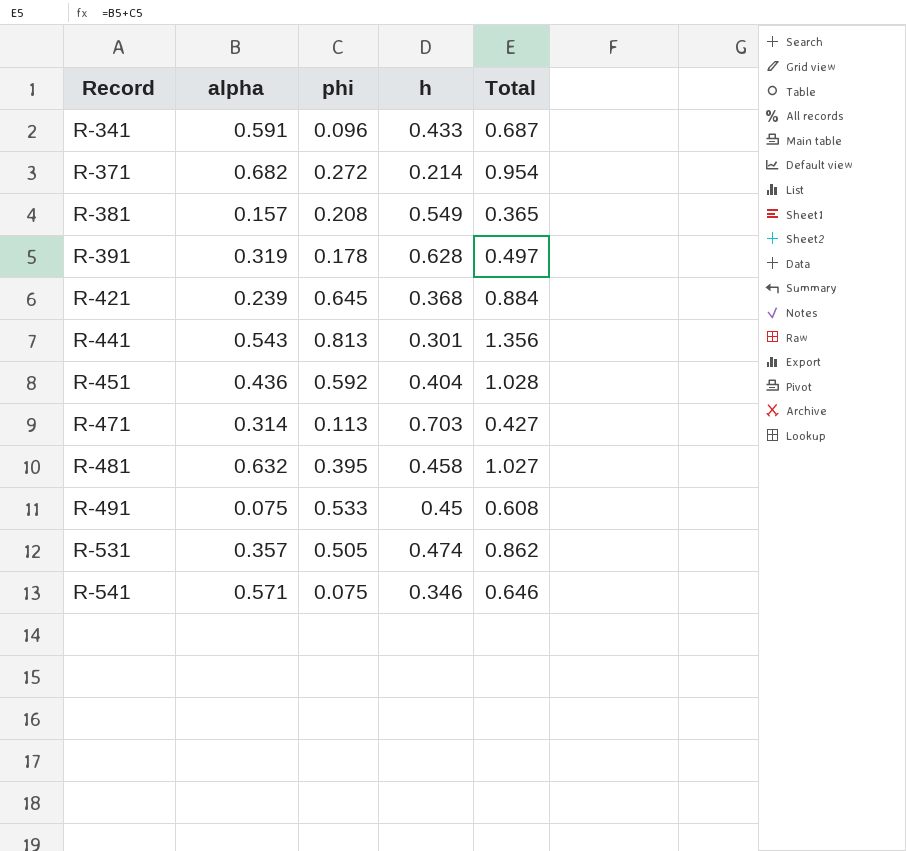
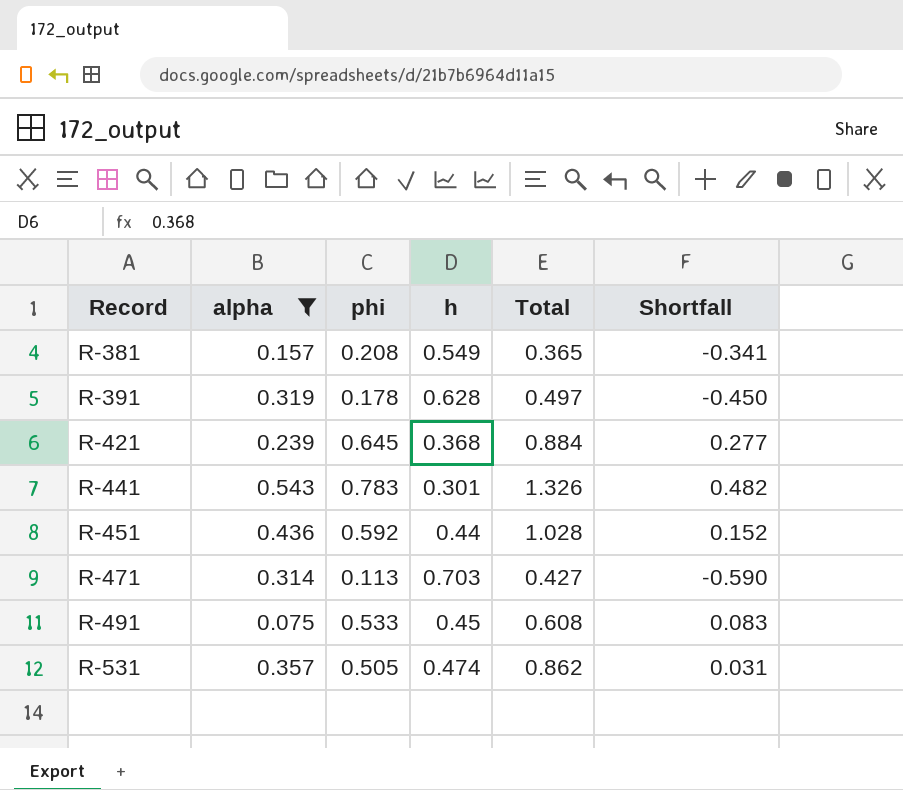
filter: none -> alpha <= 0.543
column Shortfall | formula: none -> [phi] - [h]
R-441 | phi: 0.813 -> 0.783
R-441 | Total: 1.356 -> 1.326
R-451 | h: 0.404 -> 0.44

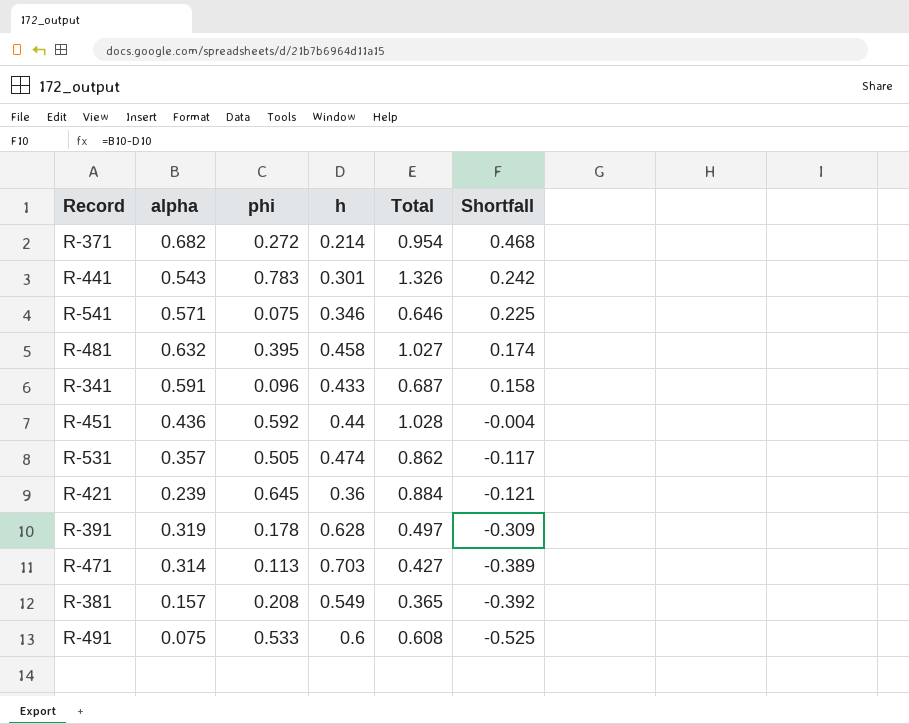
filter: alpha <= 0.543 -> none
row order: Record ascending -> Shortfall descending
column Shortfall | formula: [phi] - [h] -> [alpha] - [h]
R-421 | h: 0.368 -> 0.36
R-491 | h: 0.45 -> 0.6

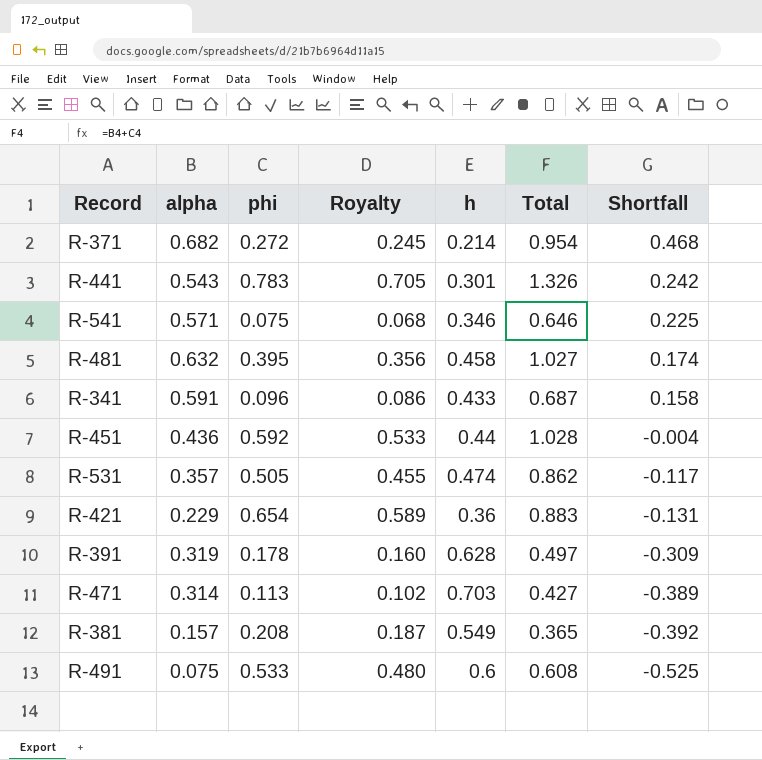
column Royalty | formula: none -> [phi] * 0.9
R-421 | alpha: 0.239 -> 0.229
R-421 | phi: 0.645 -> 0.654
R-421 | Total: 0.884 -> 0.883
R-421 | Shortfall: -0.121 -> -0.131

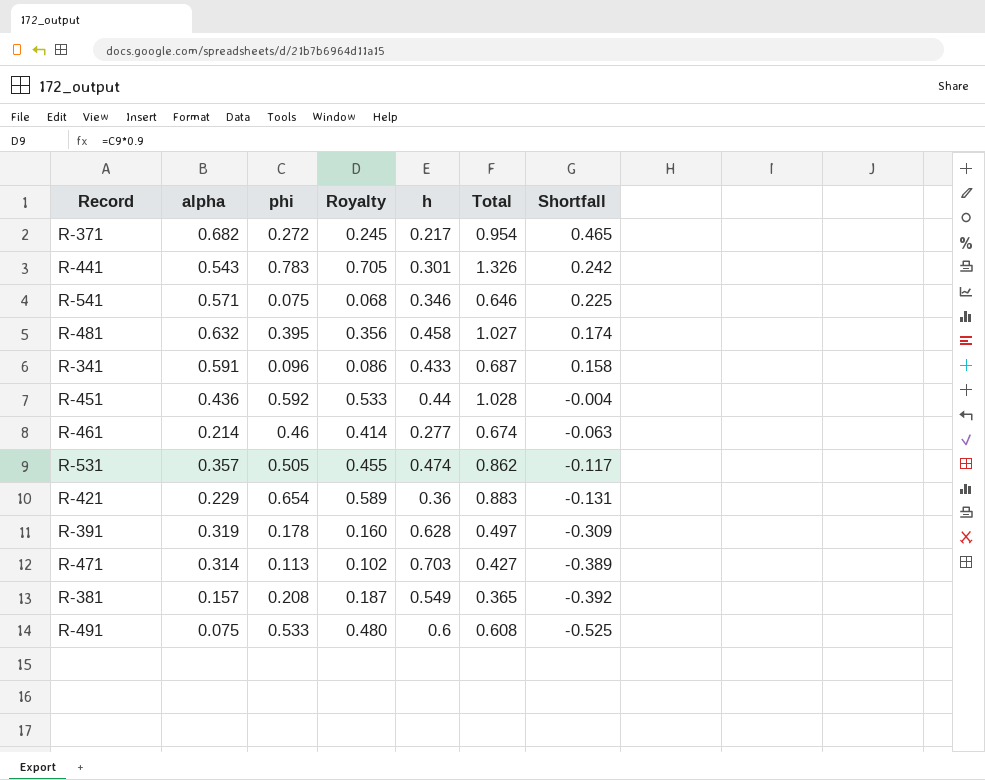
R-371 | h: 0.214 -> 0.217
R-371 | Shortfall: 0.468 -> 0.465
row R-461: none -> 0.214 | 0.46 | 0.414 | 0.277 | 0.674 | -0.063

